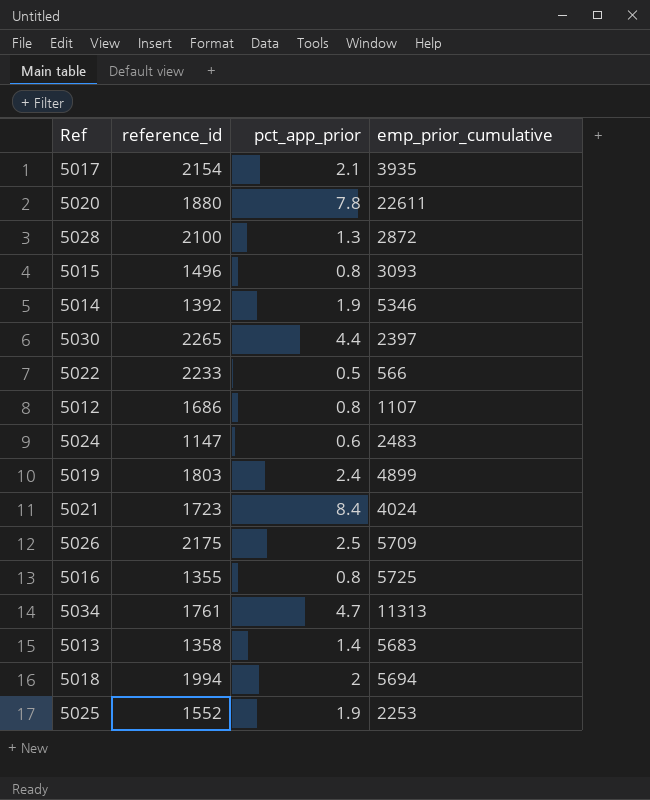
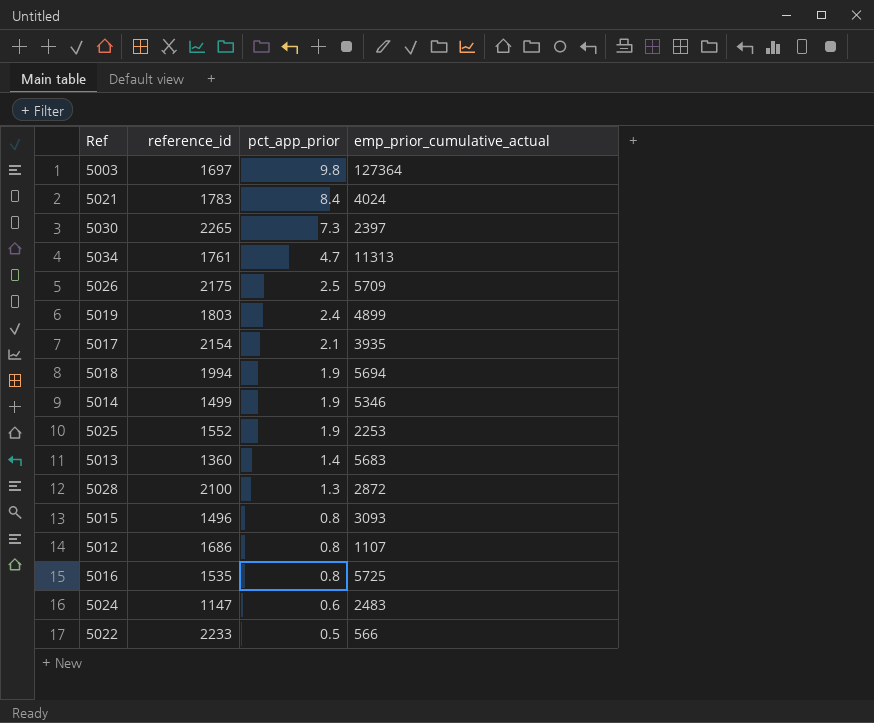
row order: none -> pct_app_prior descending
column name: emp_prior_cumulative -> emp_prior_cumulative_actual
row 5020: 1880 | 7.8 | 22611 -> none
row 5003: none -> 1697 | 9.8 | 127364
5021 | reference_id: 1723 -> 1783
5030 | pct_app_prior: 4.4 -> 7.3
5018 | pct_app_prior: 2 -> 1.9
5014 | reference_id: 1392 -> 1499
5013 | reference_id: 1358 -> 1360
5016 | reference_id: 1355 -> 1535

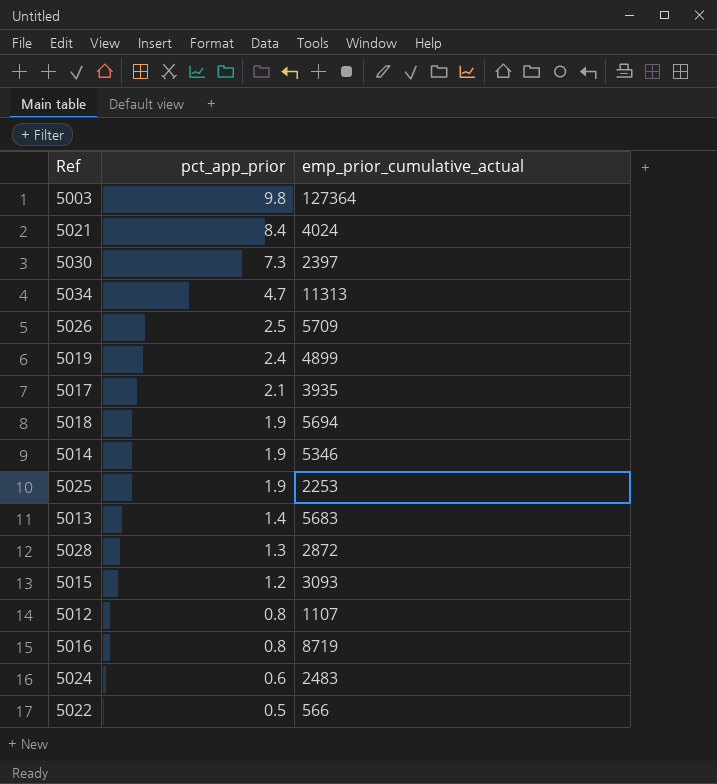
column reference_id | position: 2 -> none
5015 | pct_app_prior: 0.8 -> 1.2
5016 | emp_prior_cumulative_actual: 5725 -> 8719

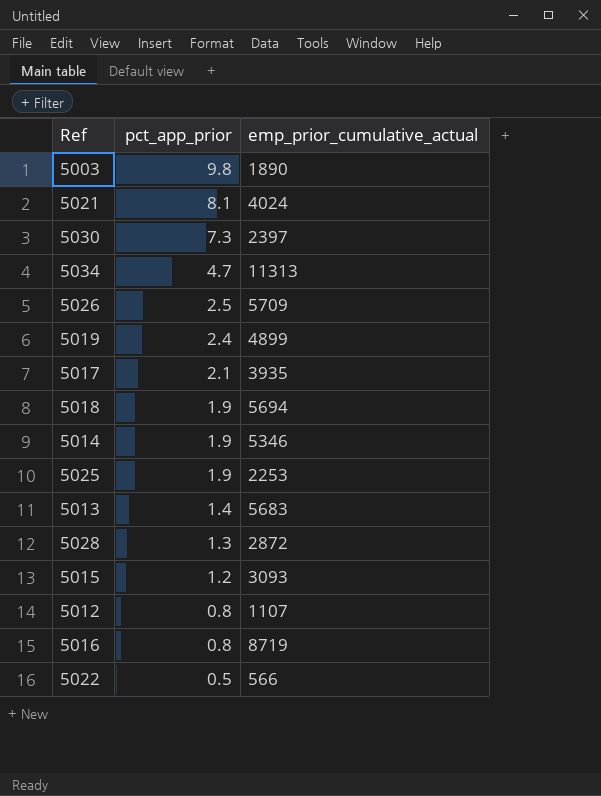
row 5024: 0.6 | 2483 -> none
5003 | emp_prior_cumulative_actual: 127364 -> 1890
5021 | pct_app_prior: 8.4 -> 8.1

